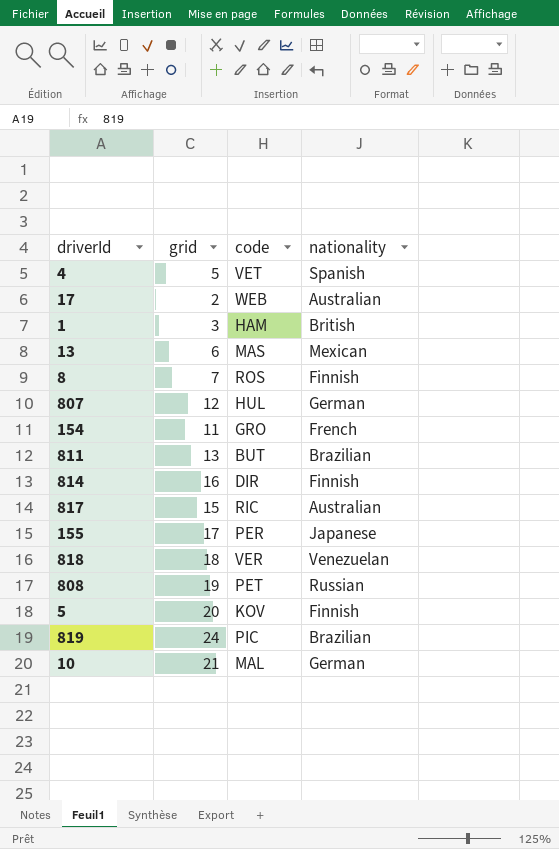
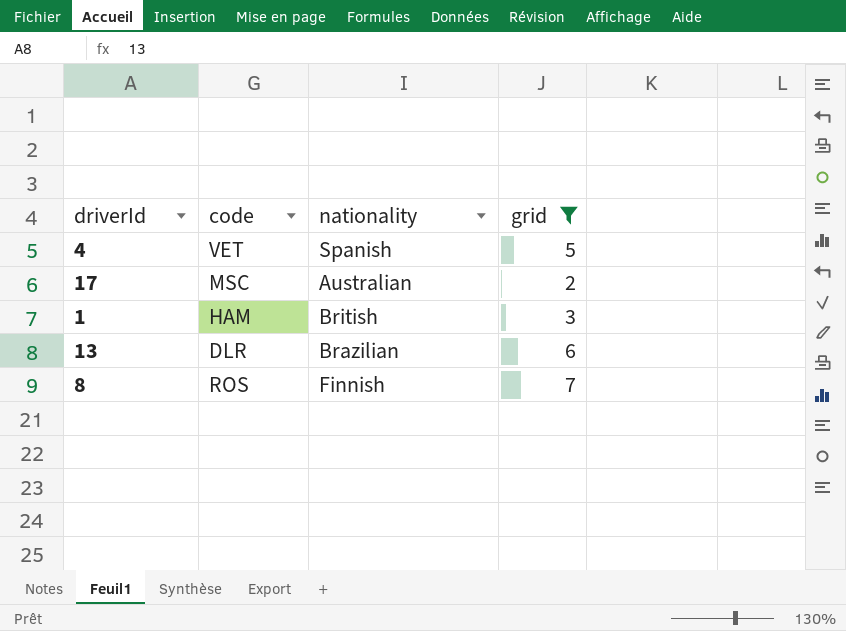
filter: none -> grid <= 7
column grid | position: 2 -> 4
17 | code: WEB -> MSC
13 | code: MAS -> DLR
13 | nationality: Mexican -> Brazilian

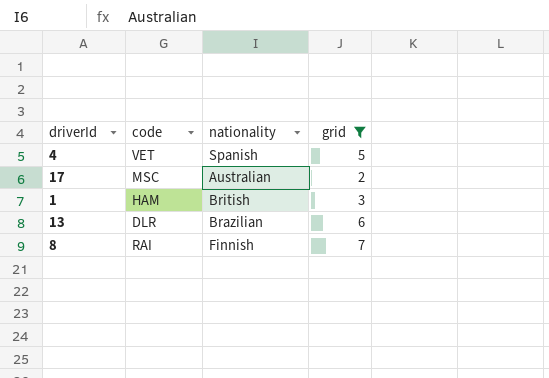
8 | code: ROS -> RAI

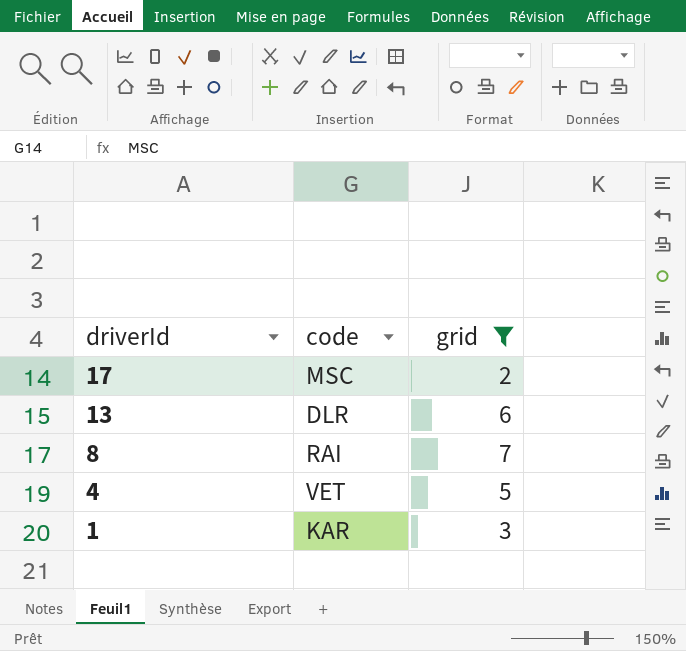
row order: none -> driverId descending
column nationality | position: 3 -> none
1 | code: HAM -> KAR

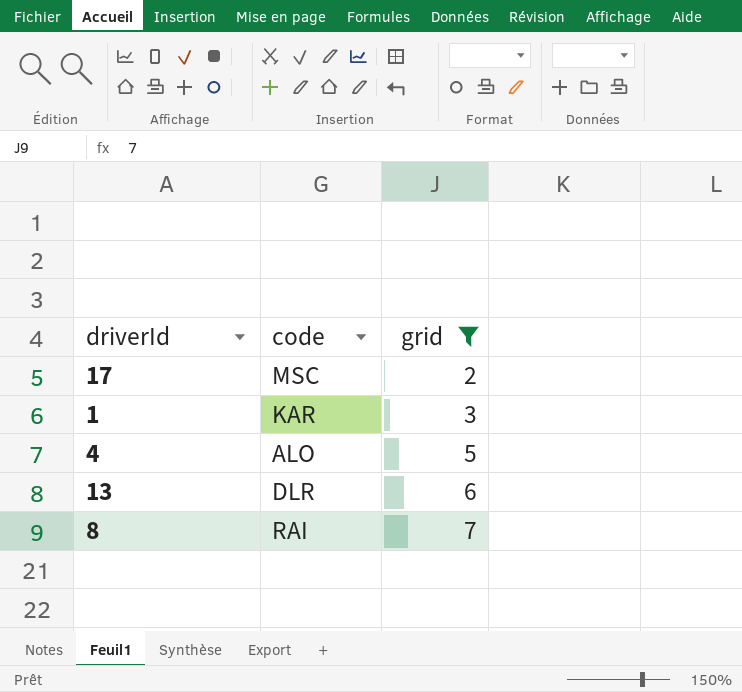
row order: driverId descending -> grid ascending
4 | code: VET -> ALO

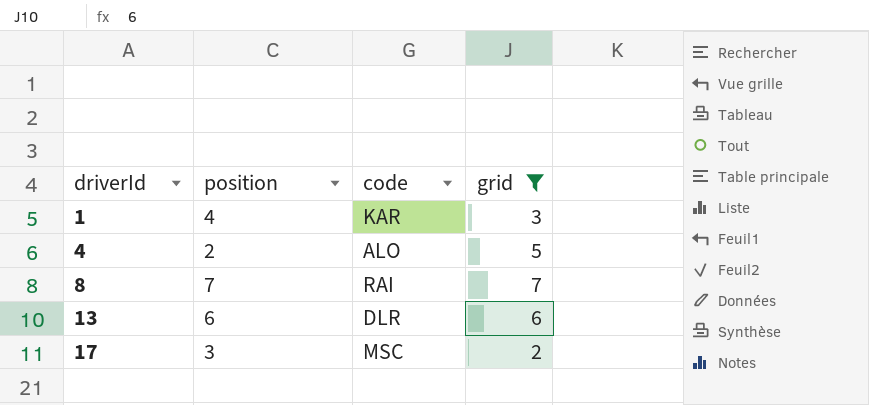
row order: grid ascending -> driverId ascending
column position | position: none -> 2

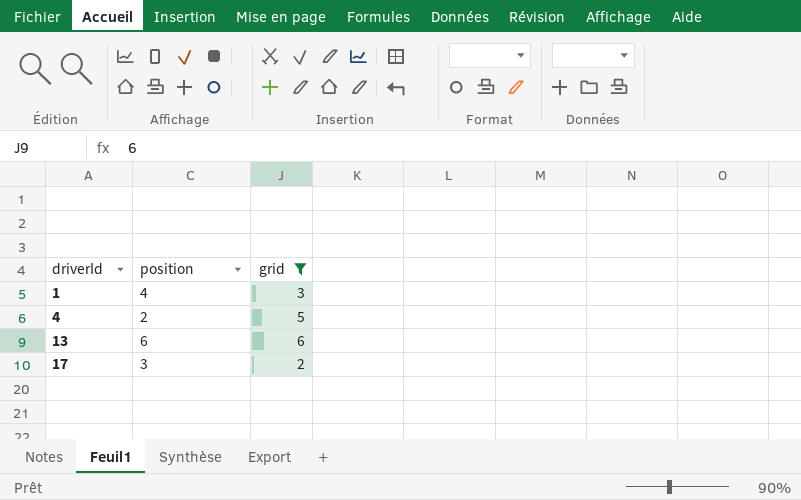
column code | position: 3 -> none
row 8: 7 | RAI | 7 -> none

